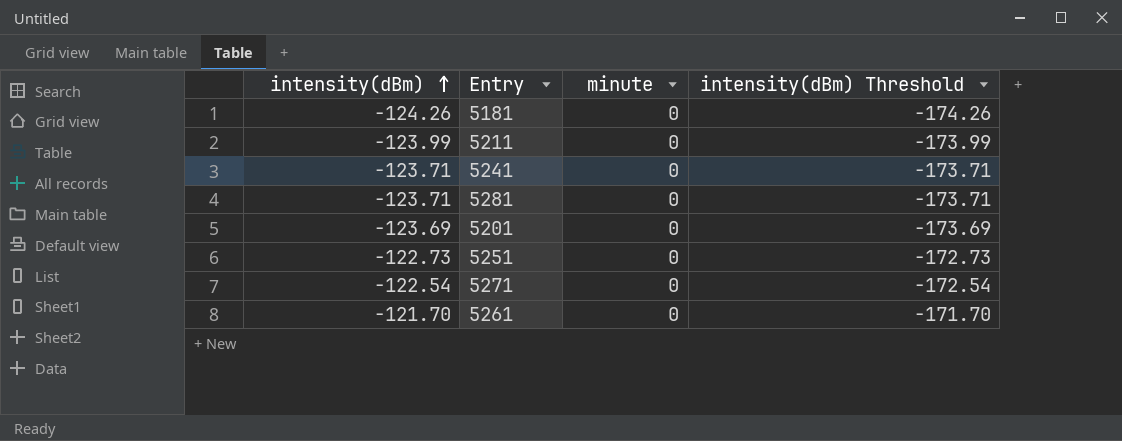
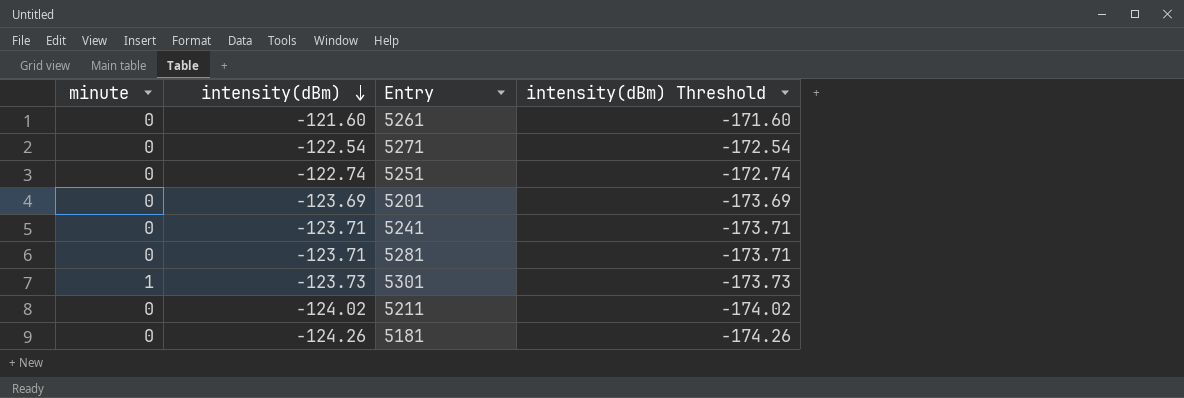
row order: intensity(dBm) ascending -> intensity(dBm) descending
column minute | position: 3 -> 1
5261 | intensity(dBm): -121.70 -> -121.60
5261 | intensity(dBm) Threshold: -171.70 -> -171.60
5251 | intensity(dBm): -122.73 -> -122.74
5251 | intensity(dBm) Threshold: -172.73 -> -172.74
row 5301: none -> 1 | -123.73 | -173.73
5211 | intensity(dBm): -123.99 -> -124.02
5211 | intensity(dBm) Threshold: -173.99 -> -174.02

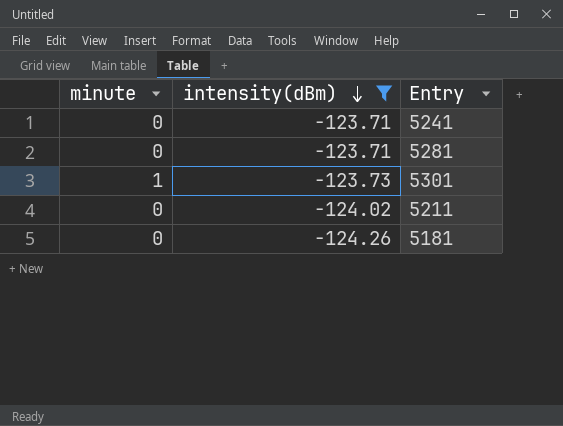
filter: none -> intensity(dBm) <= -123.71
column intensity(dBm) Threshold | formula: [intensity(dBm)] - 50 -> none

